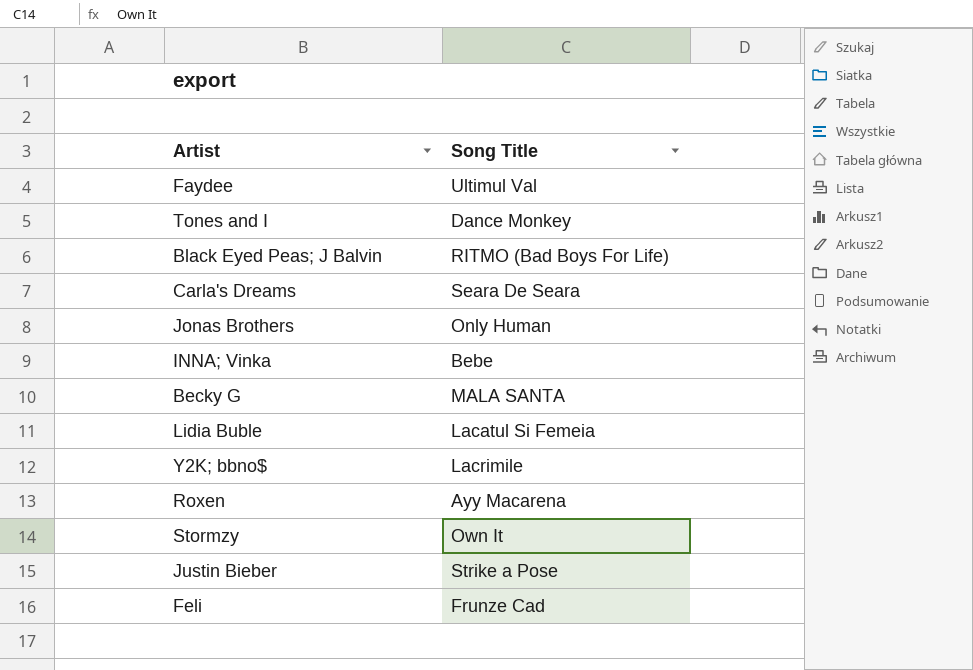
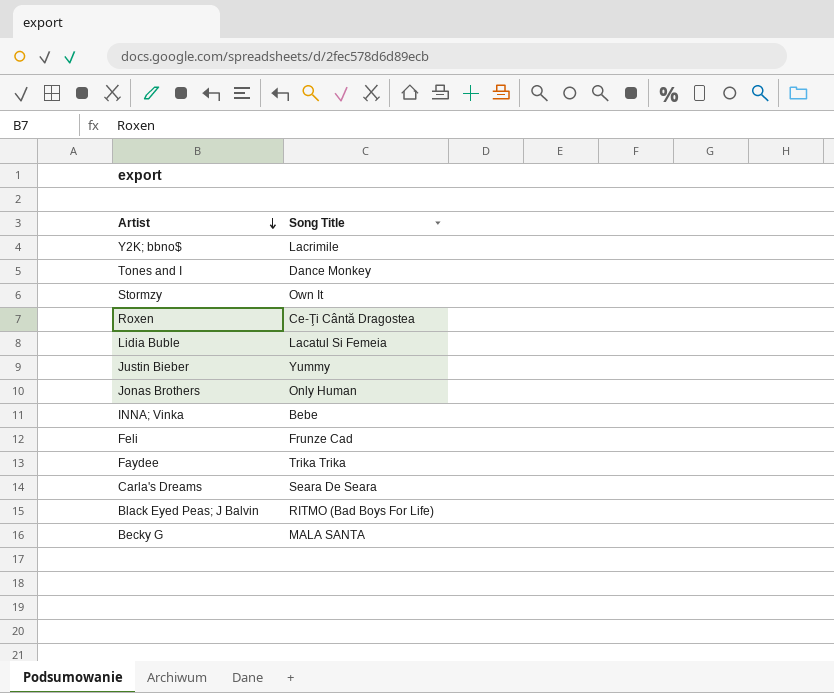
row order: none -> Artist descending
Roxen | Song Title: Ayy Macarena -> Ce-Ţi Cântă Dragostea
Justin Bieber | Song Title: Strike a Pose -> Yummy
Faydee | Song Title: Ultimul Val -> Trika Trika

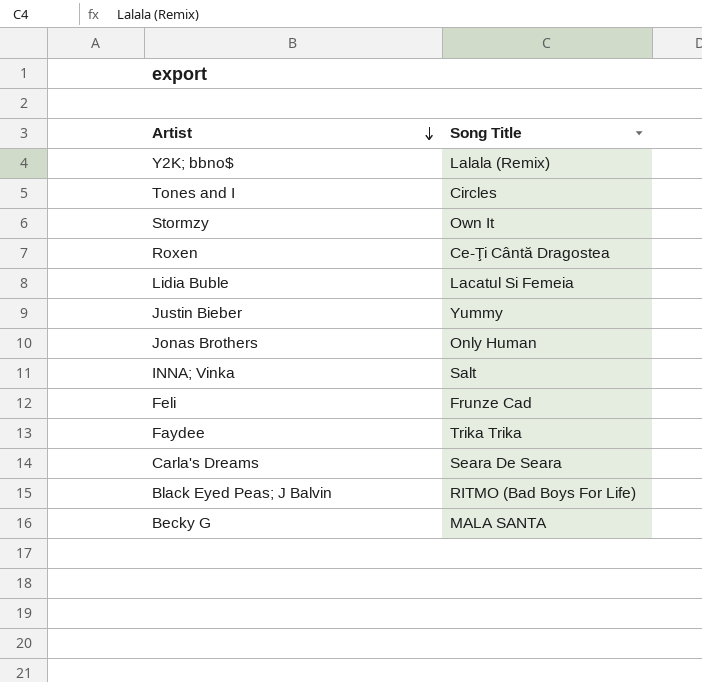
Y2K; bbno$ | Song Title: Lacrimile -> Lalala (Remix)
Tones and I | Song Title: Dance Monkey -> Circles
INNA; Vinka | Song Title: Bebe -> Salt

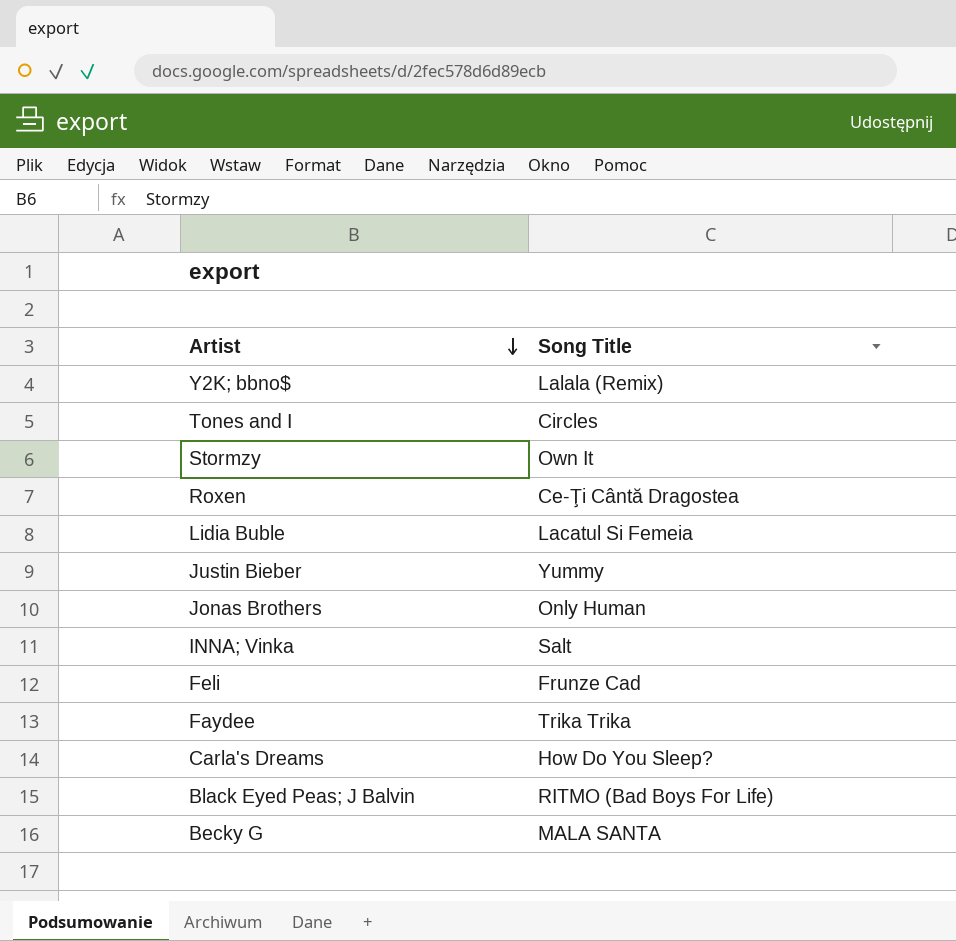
Carla's Dreams | Song Title: Seara De Seara -> How Do You Sleep?

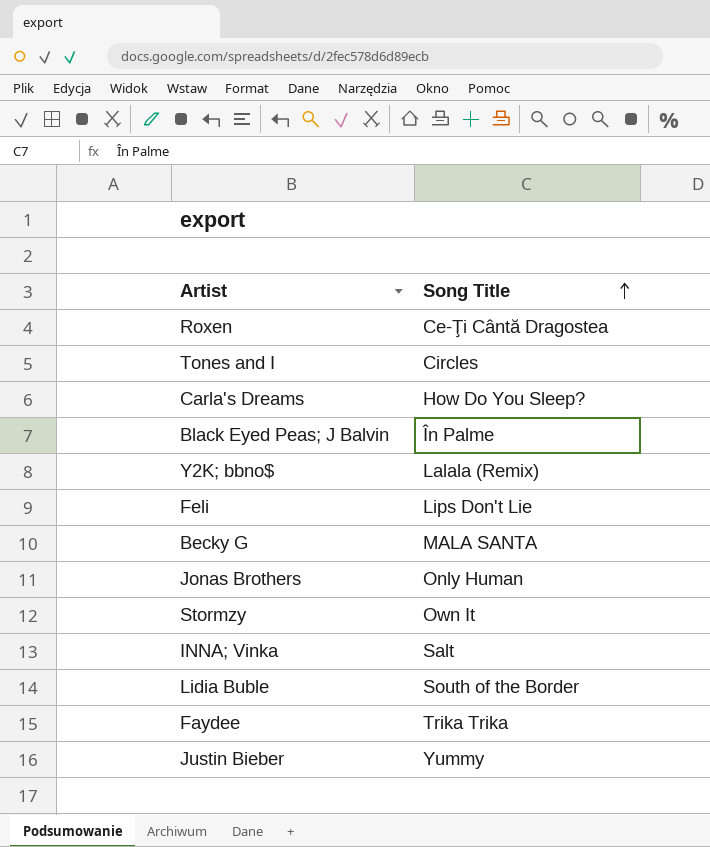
row order: Artist descending -> Song Title ascending
Black Eyed Peas; J Balvin | Song Title: RITMO (Bad Boys For Life) -> În Palme
Feli | Song Title: Frunze Cad -> Lips Don't Lie
Lidia Buble | Song Title: Lacatul Si Femeia -> South of the Border

